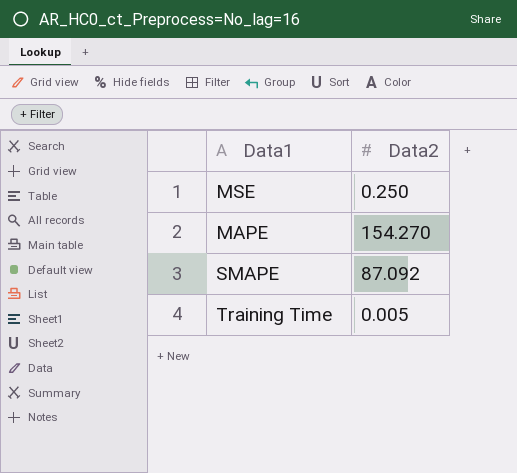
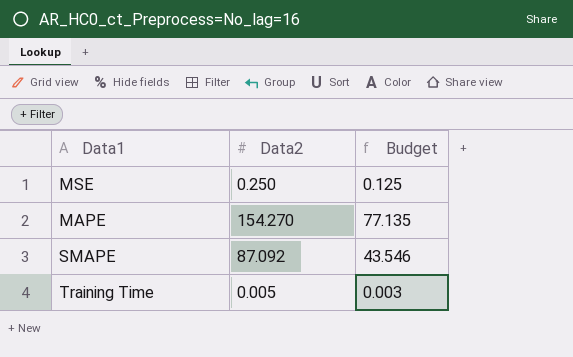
column Budget | formula: none -> [Data2] * 0.5

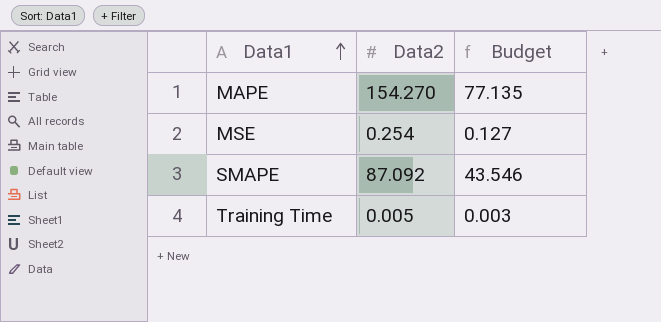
row order: none -> Data1 ascending
MSE | Data2: 0.250 -> 0.254
MSE | Budget: 0.125 -> 0.127

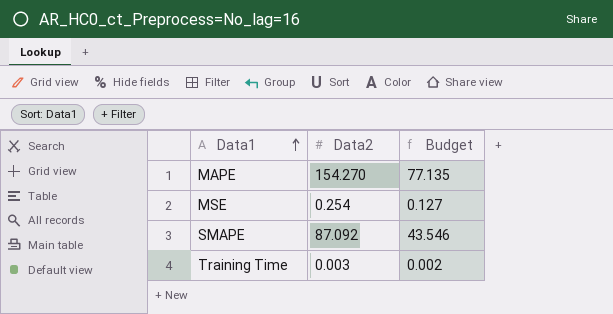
Training Time | Data2: 0.005 -> 0.003
Training Time | Budget: 0.003 -> 0.002

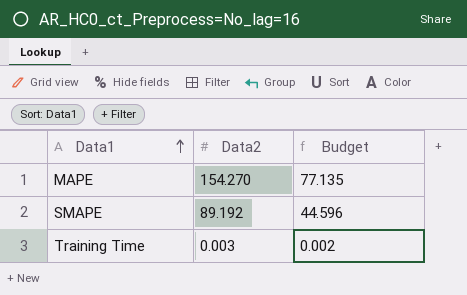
row MSE: 0.254 | 0.127 -> none
SMAPE | Data2: 87.092 -> 89.192
SMAPE | Budget: 43.546 -> 44.596

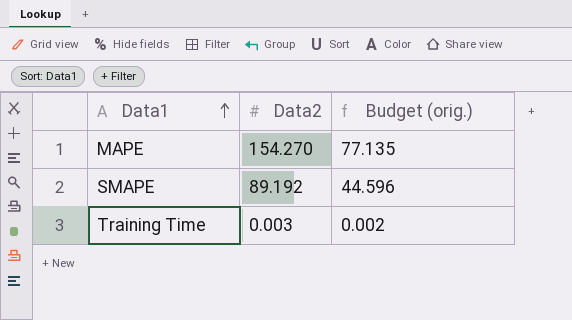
column name: Budget -> Budget (orig.)

